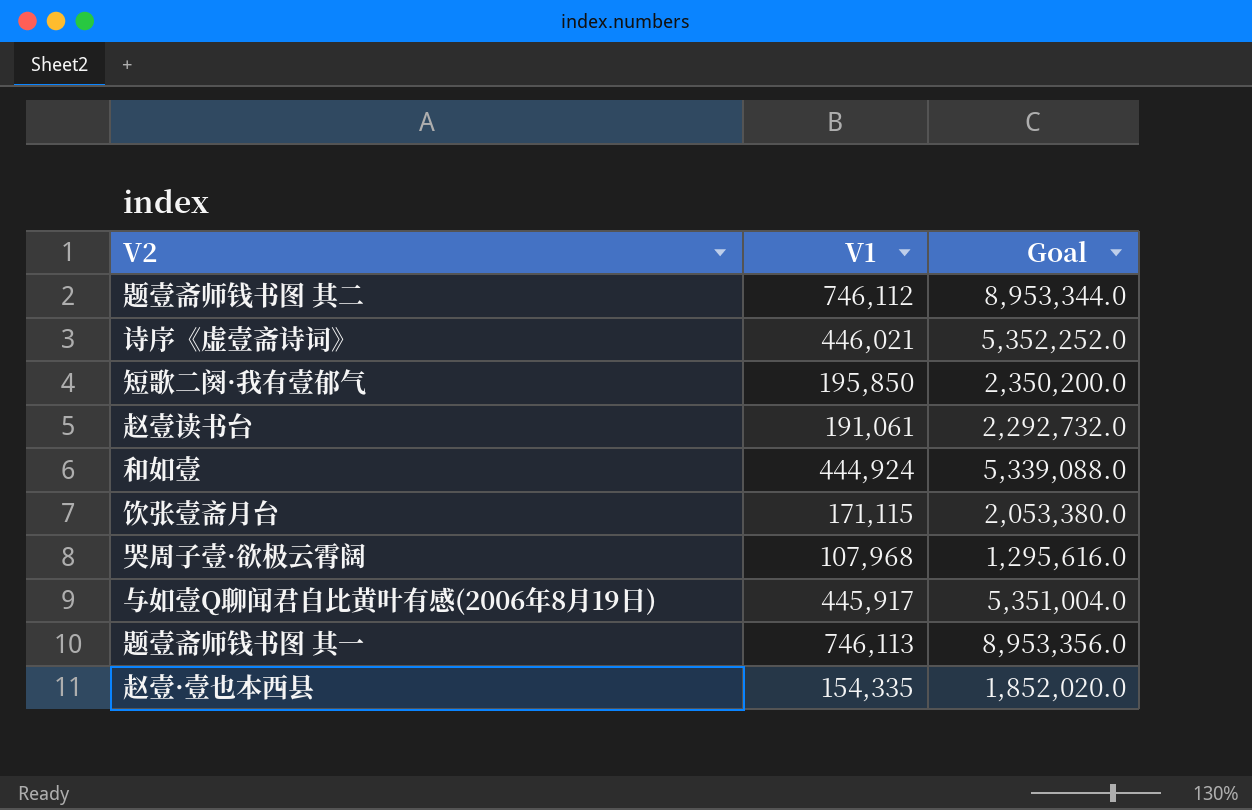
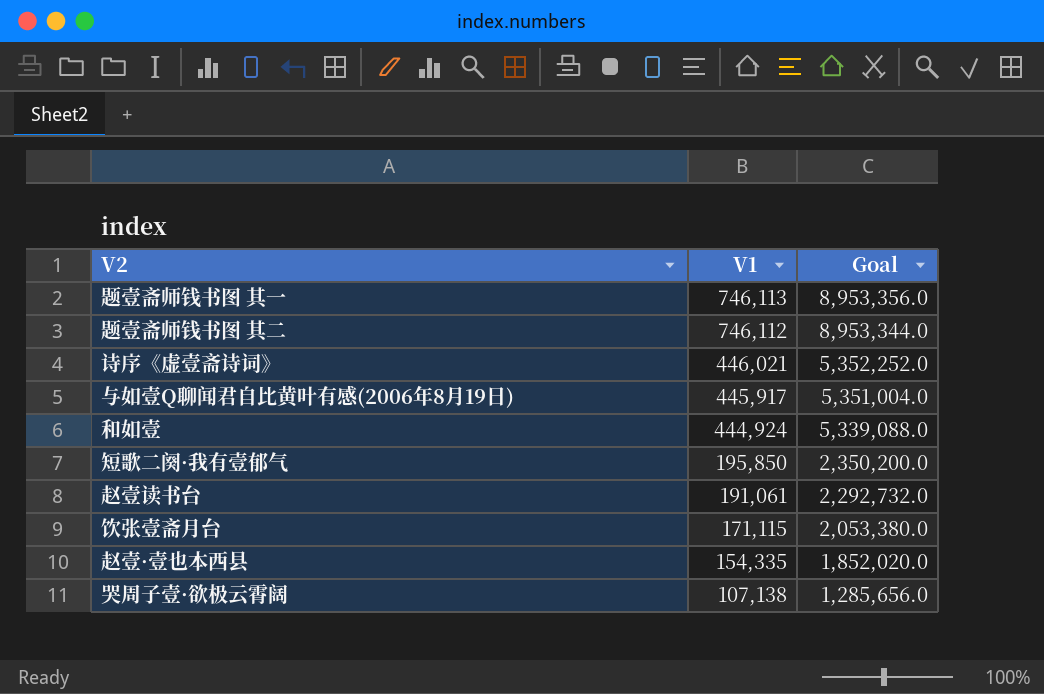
row order: none -> V1 descending
哭周子壹·欲极云霄阔 | V1: 107,968 -> 107,138
哭周子壹·欲极云霄阔 | Goal: 1,295,616.0 -> 1,285,656.0

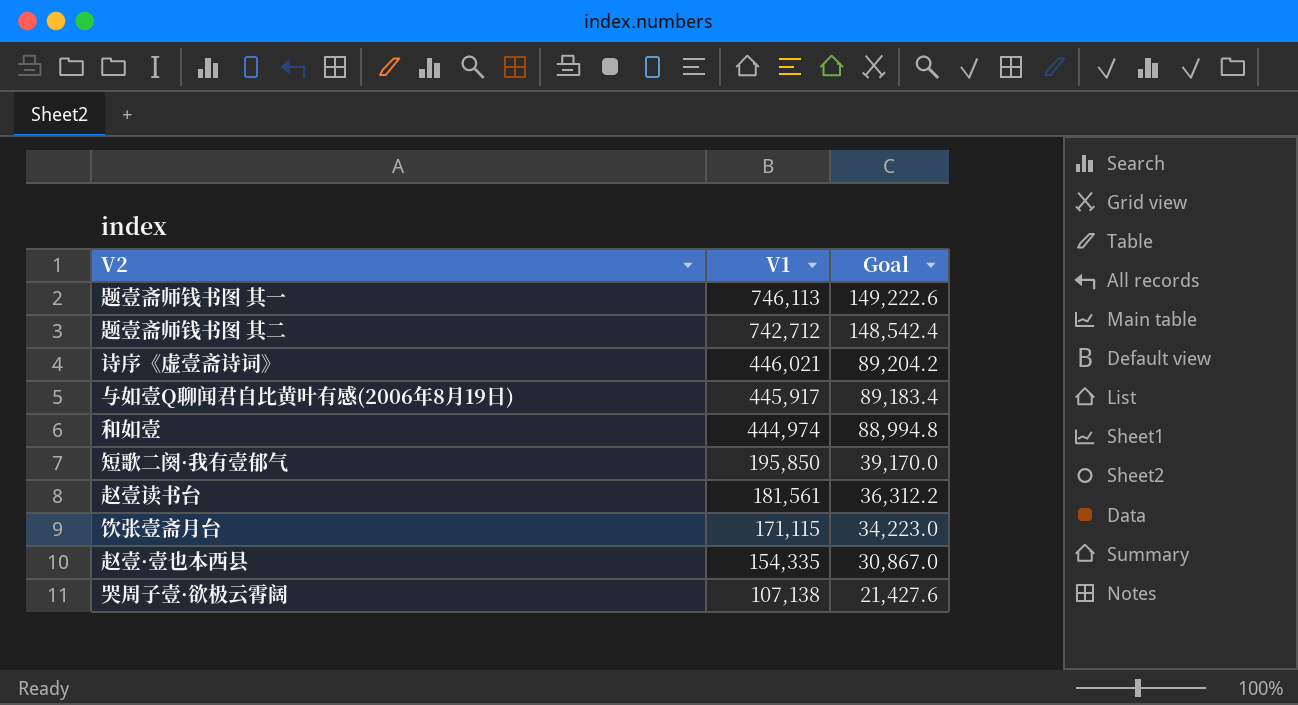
column Goal | formula: [V1] * 12 -> [V1] * 0.2
题壹斋师钱书图 其二 | V1: 746,112 -> 742,712
和如壹 | V1: 444,924 -> 444,974
赵壹读书台 | V1: 191,061 -> 181,561

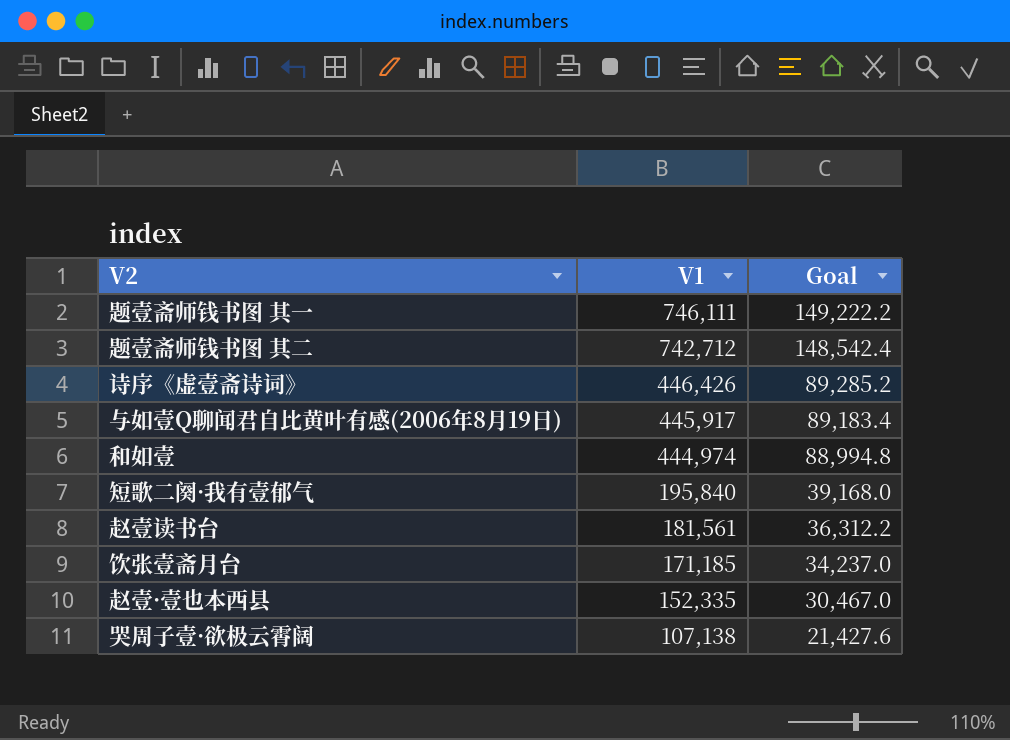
题壹斋师钱书图 其一 | V1: 746,113 -> 746,111
题壹斋师钱书图 其一 | Goal: 149,222.6 -> 149,222.2
诗序《虚壹斋诗词》 | V1: 446,021 -> 446,426
诗序《虚壹斋诗词》 | Goal: 89,204.2 -> 89,285.2
短歌二阕·我有壹郁气 | V1: 195,850 -> 195,840
短歌二阕·我有壹郁气 | Goal: 39,170.0 -> 39,168.0
饮张壹斋月台 | V1: 171,115 -> 171,185
饮张壹斋月台 | Goal: 34,223.0 -> 34,237.0
赵壹·壹也本西县 | V1: 154,335 -> 152,335
赵壹·壹也本西县 | Goal: 30,867.0 -> 30,467.0

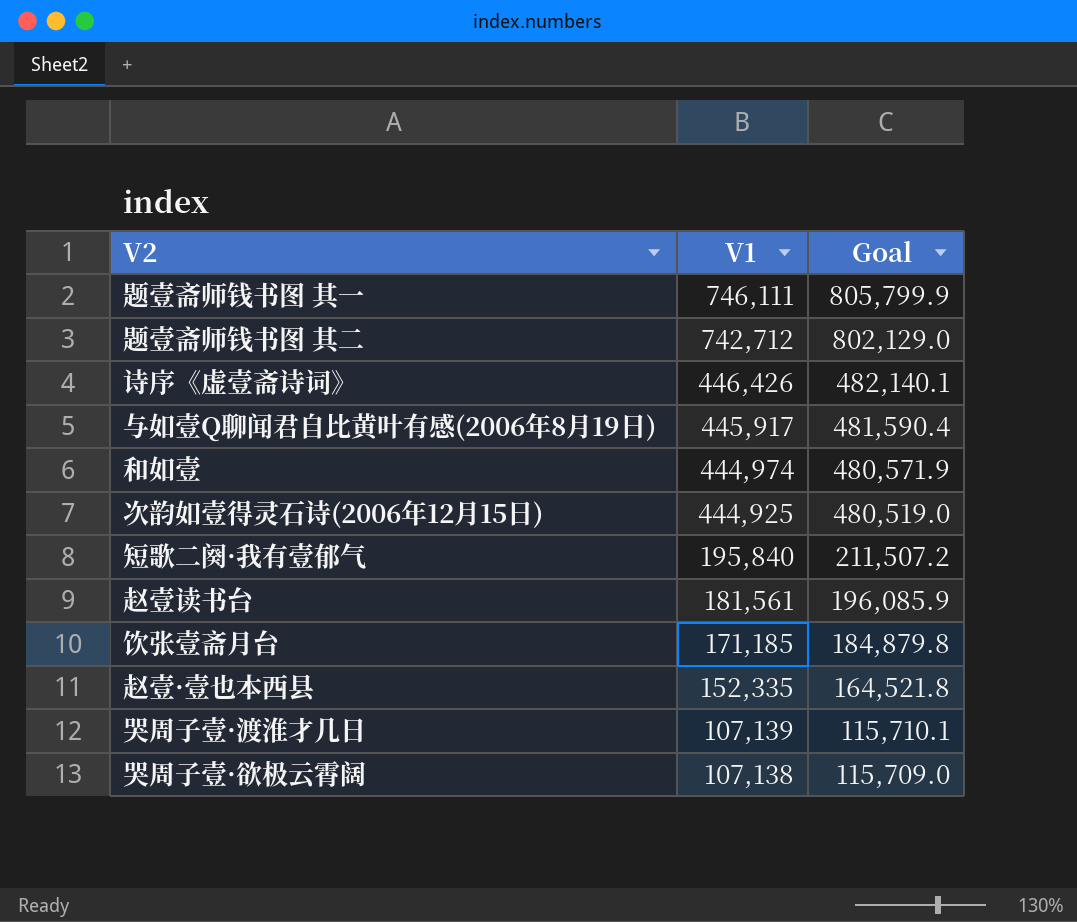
column Goal | formula: [V1] * 0.2 -> [V1] * 1.08
row 次韵如壹得灵石诗(2006年12月15日): none -> 444,925 | 480,519.0
row 哭周子壹·渡淮才几日: none -> 107,139 | 115,710.1

